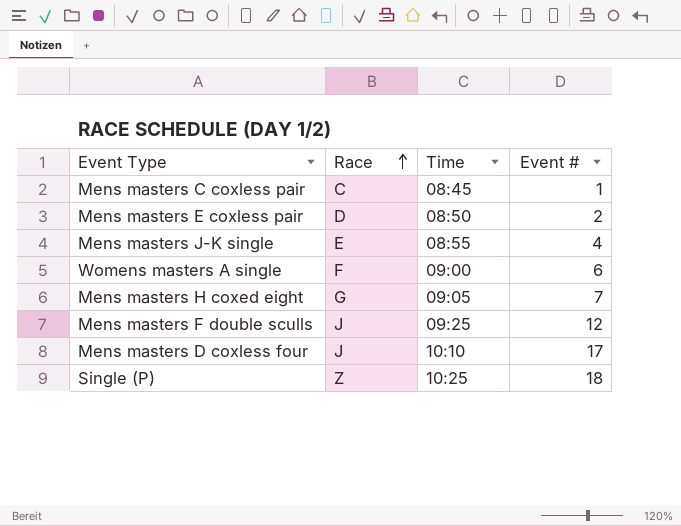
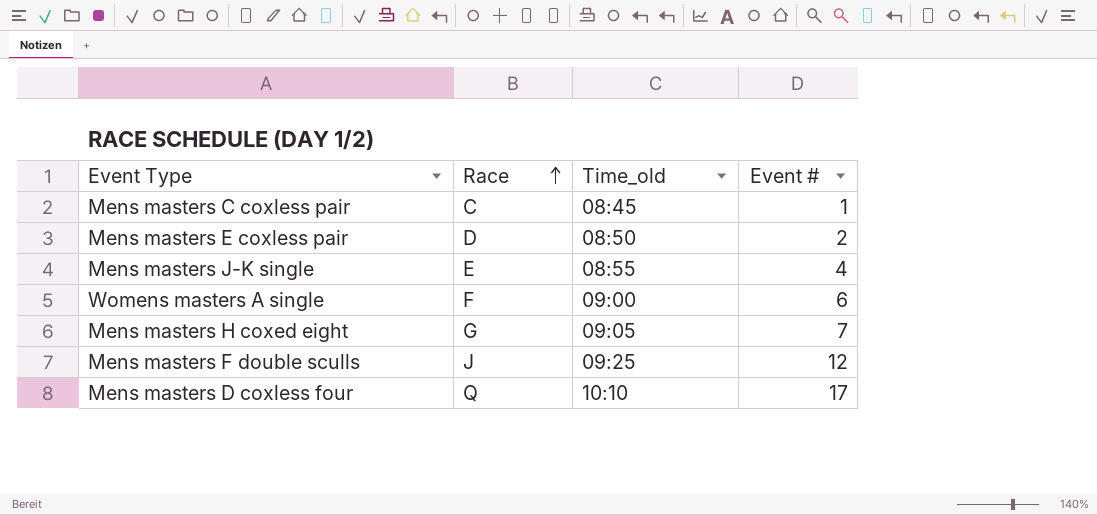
column name: Time -> Time_old
row Single (P): Z | 10:25 | 18 -> none
Mens masters D coxless four | Race: J -> Q

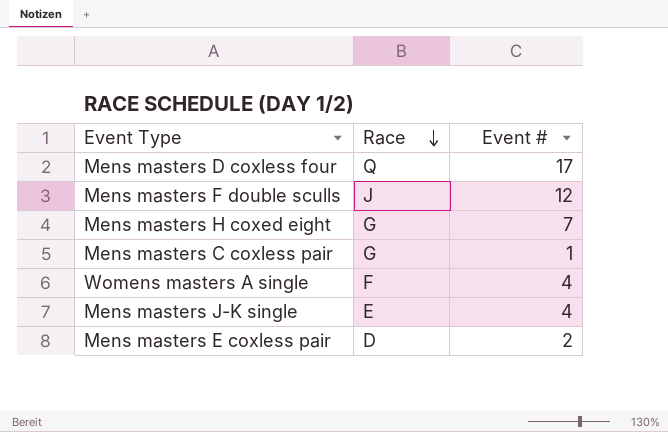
row order: Race ascending -> Race descending
column Time_old | position: 3 -> none
Mens masters C coxless pair | Race: C -> G
Womens masters A single | Event #: 6 -> 4

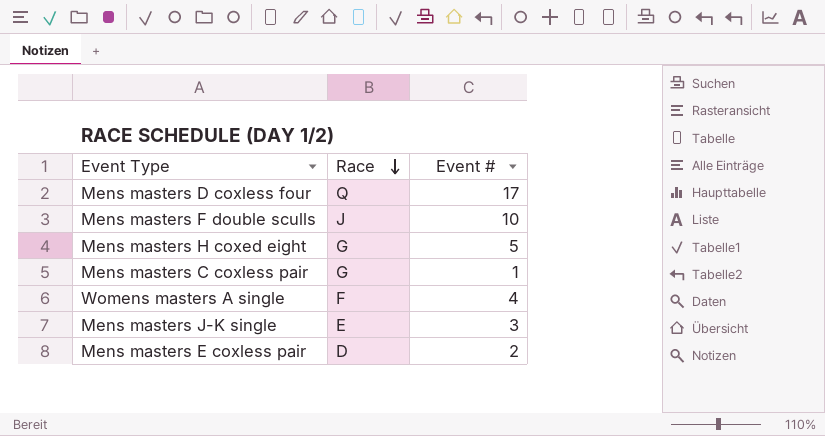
Mens masters F double sculls | Event #: 12 -> 10
Mens masters H coxed eight | Event #: 7 -> 5
Mens masters J-K single | Event #: 4 -> 3

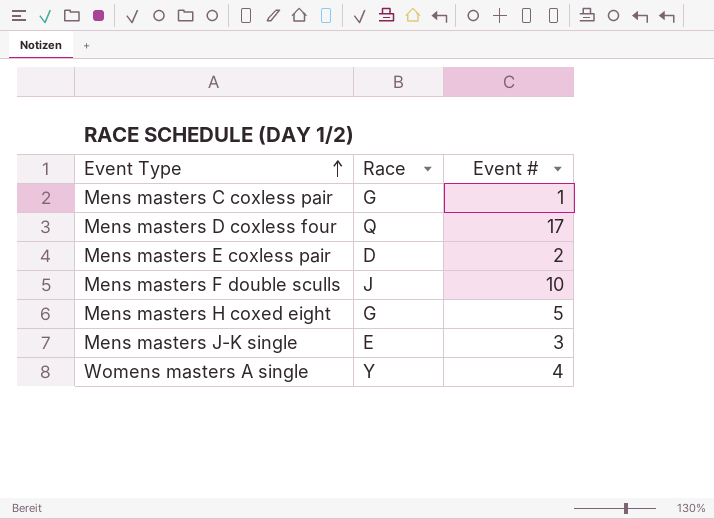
row order: Race descending -> Event Type ascending
Womens masters A single | Race: F -> Y

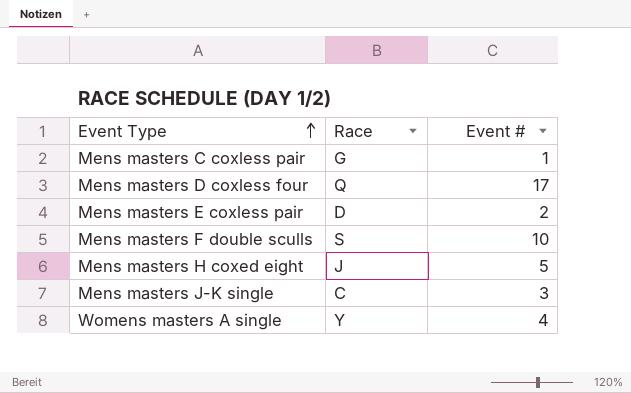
Mens masters F double sculls | Race: J -> S
Mens masters H coxed eight | Race: G -> J
Mens masters J-K single | Race: E -> C

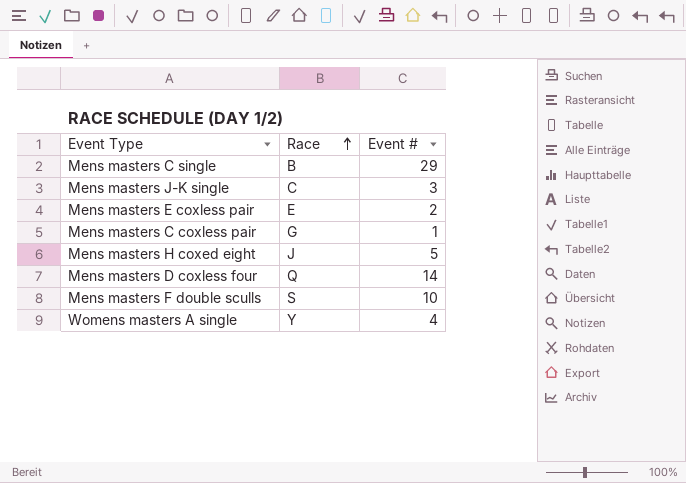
row order: Event Type ascending -> Race ascending
row Mens masters C single: none -> B | 29
Mens masters E coxless pair | Race: D -> E
Mens masters D coxless four | Event #: 17 -> 14

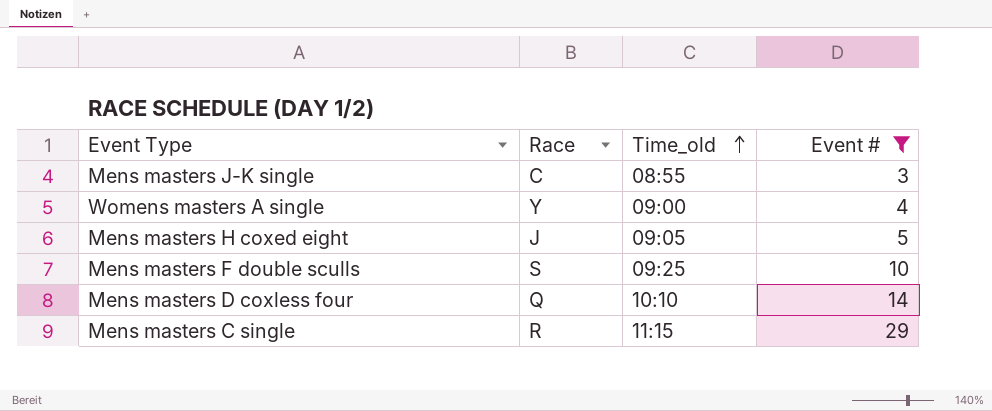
filter: none -> Event # >= 3
row order: Race ascending -> Time_old ascending
column Time_old | position: none -> 3
Mens masters C single | Race: B -> R

